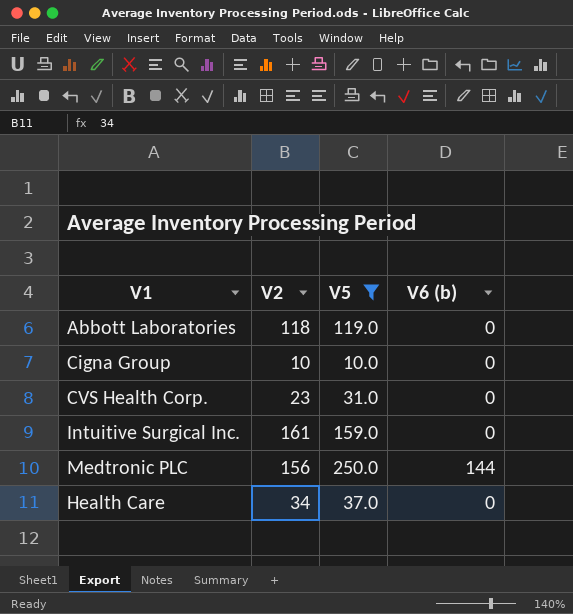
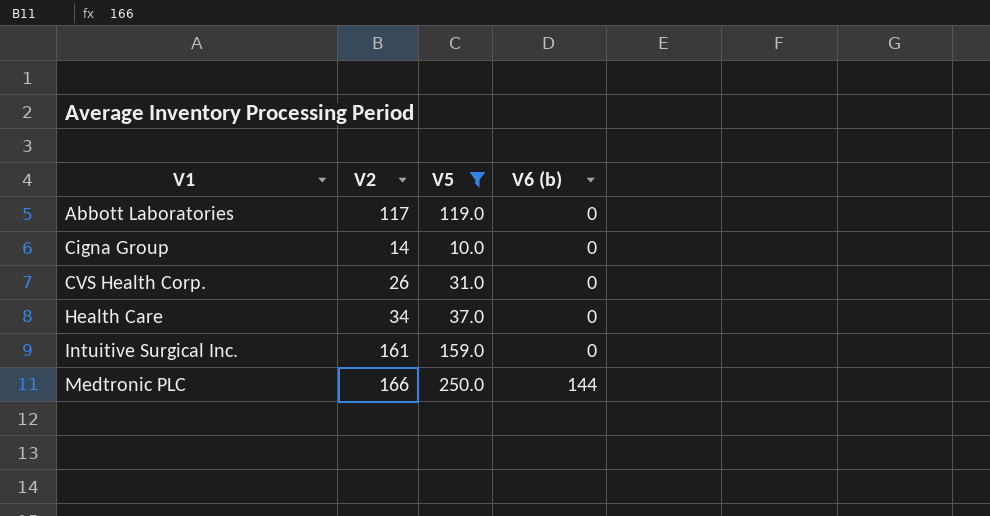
row order: none -> V1 ascending
Abbott Laboratories | V2: 118 -> 117
Cigna Group | V2: 10 -> 14
CVS Health Corp. | V2: 23 -> 26
Medtronic PLC | V2: 156 -> 166

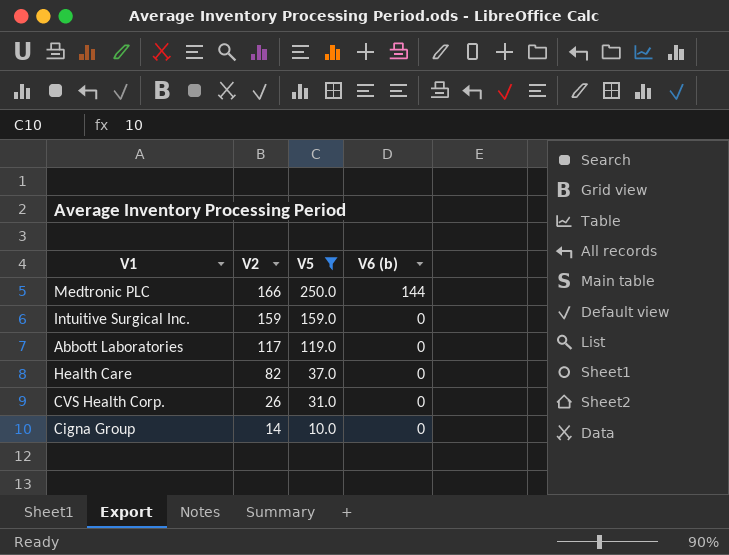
row order: V1 ascending -> V2 descending
Intuitive Surgical Inc. | V2: 161 -> 159
Health Care | V2: 34 -> 82

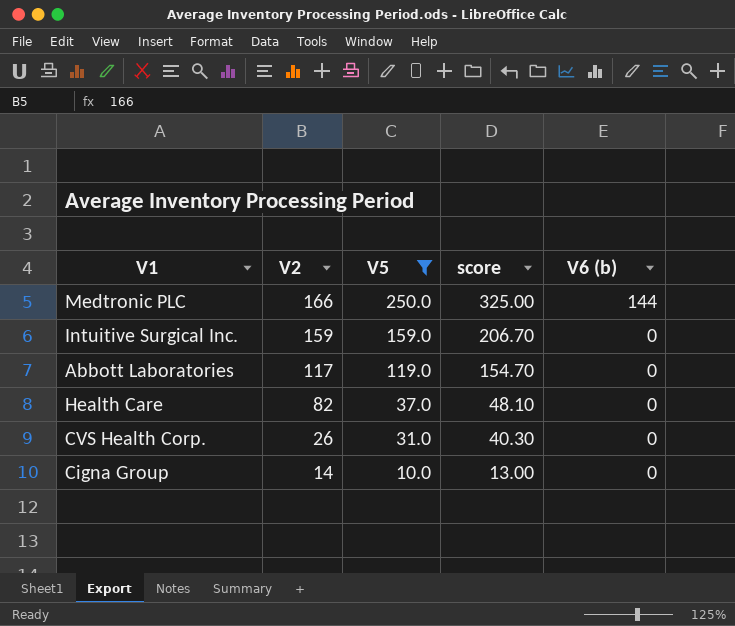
column score | formula: none -> [V5] * 1.3

